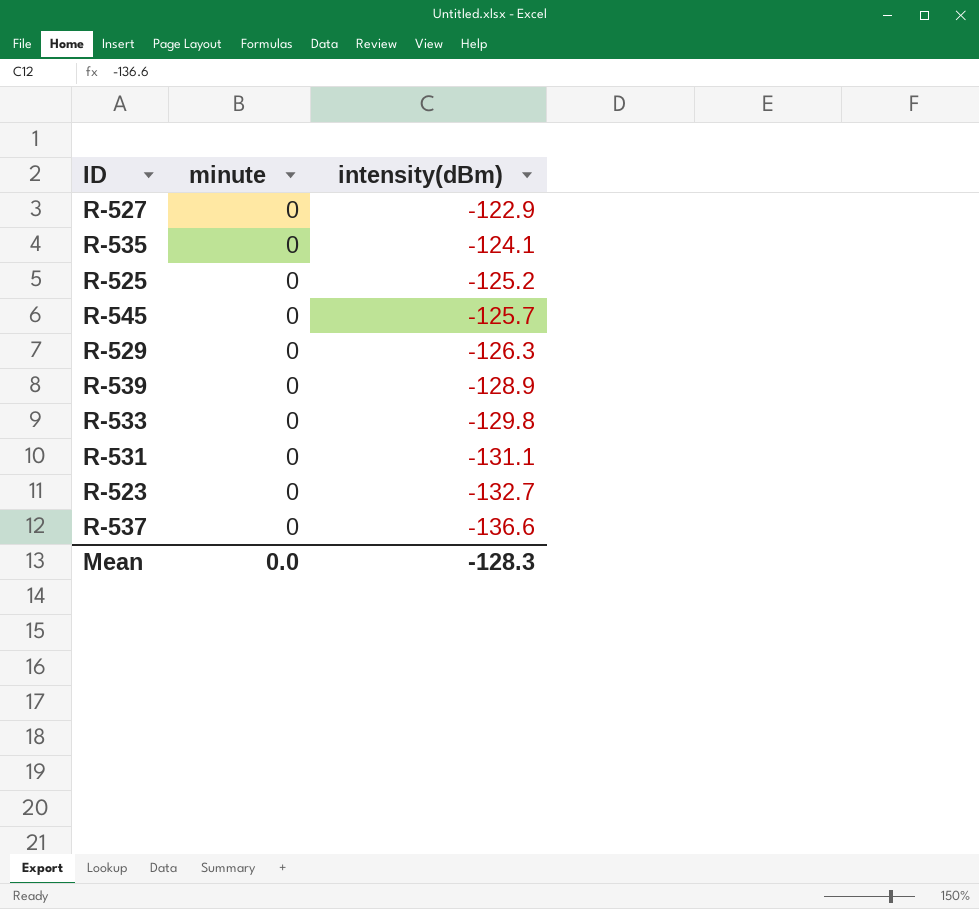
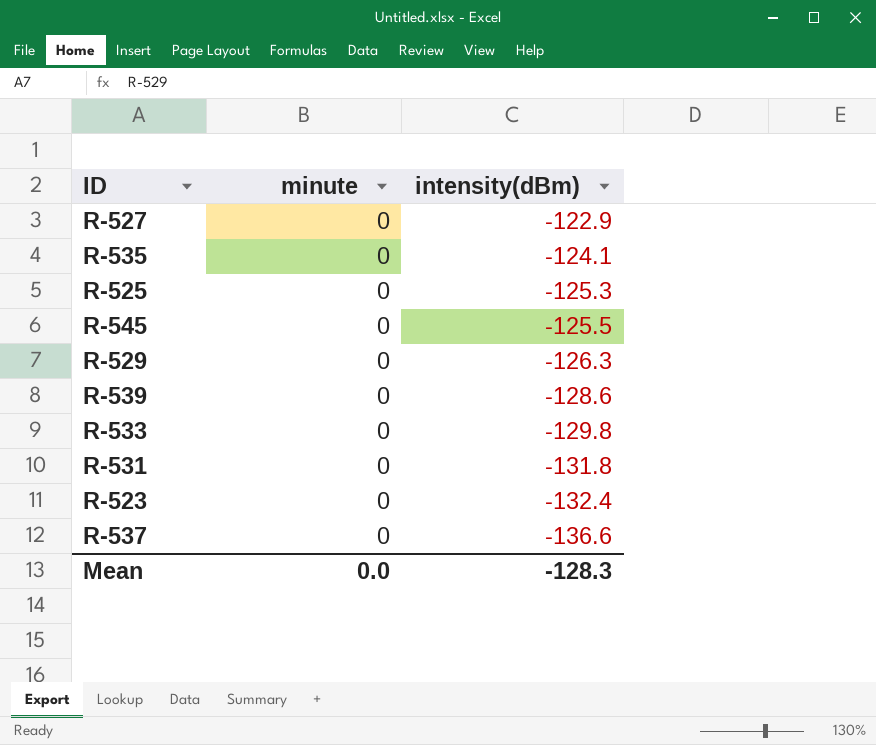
R-525 | intensity(dBm): -125.2 -> -125.3
R-545 | intensity(dBm): -125.7 -> -125.5
R-539 | intensity(dBm): -128.9 -> -128.6
R-531 | intensity(dBm): -131.1 -> -131.8
R-523 | intensity(dBm): -132.7 -> -132.4

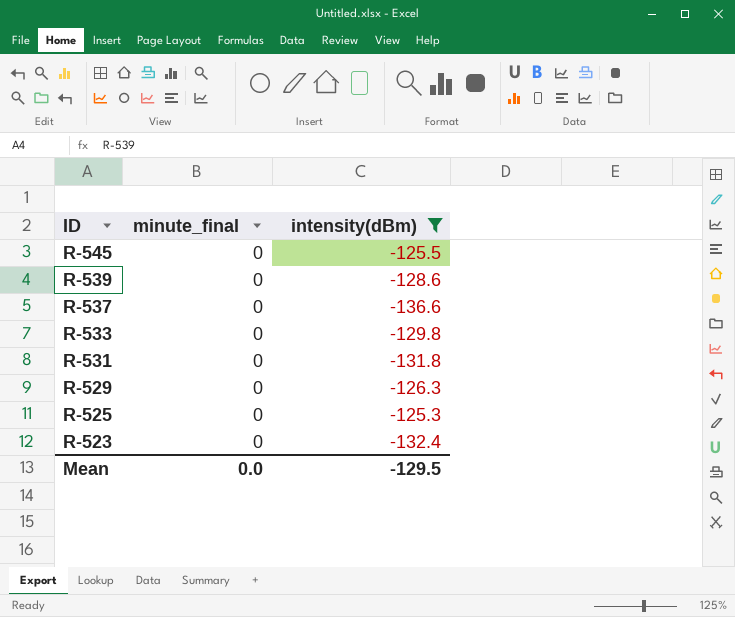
filter: none -> intensity(dBm) <= -125.3
row order: intensity(dBm) descending -> ID descending
column name: minute -> minute_final
Mean | intensity(dBm): -128.3 -> -129.5

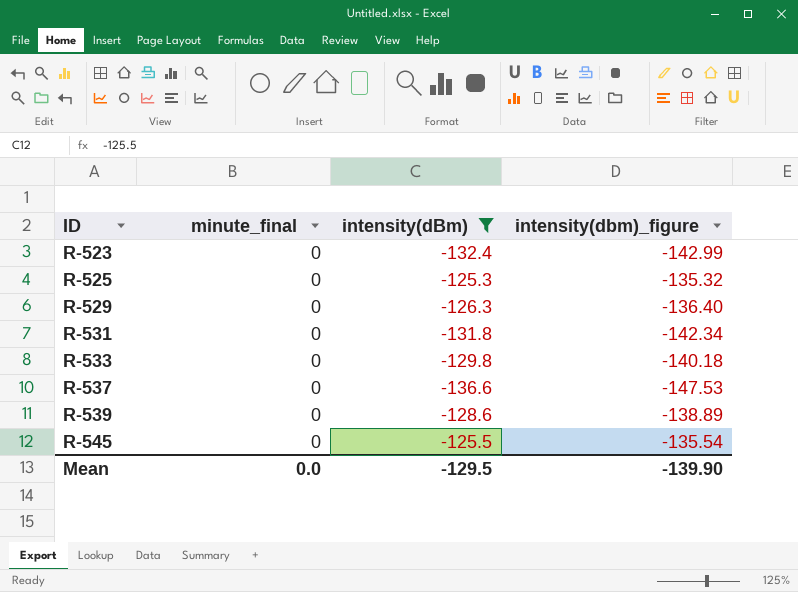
row order: ID descending -> ID ascending
column intensity(dbm)_figure | formula: none -> [intensity(dBm)] * 1.08

